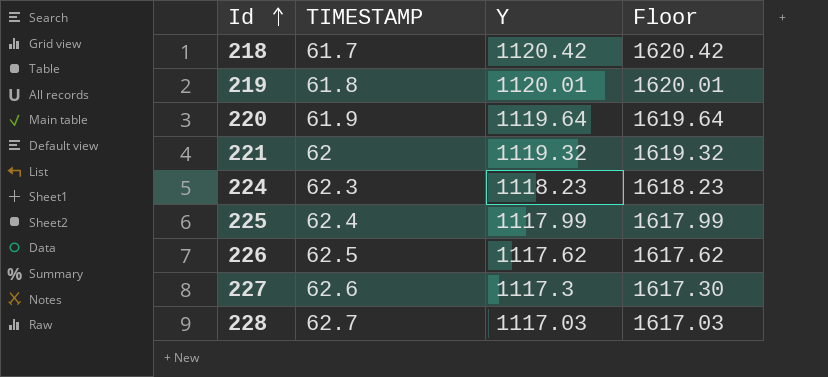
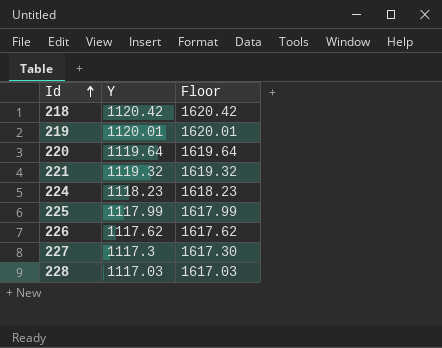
column TIMESTAMP | position: 2 -> none

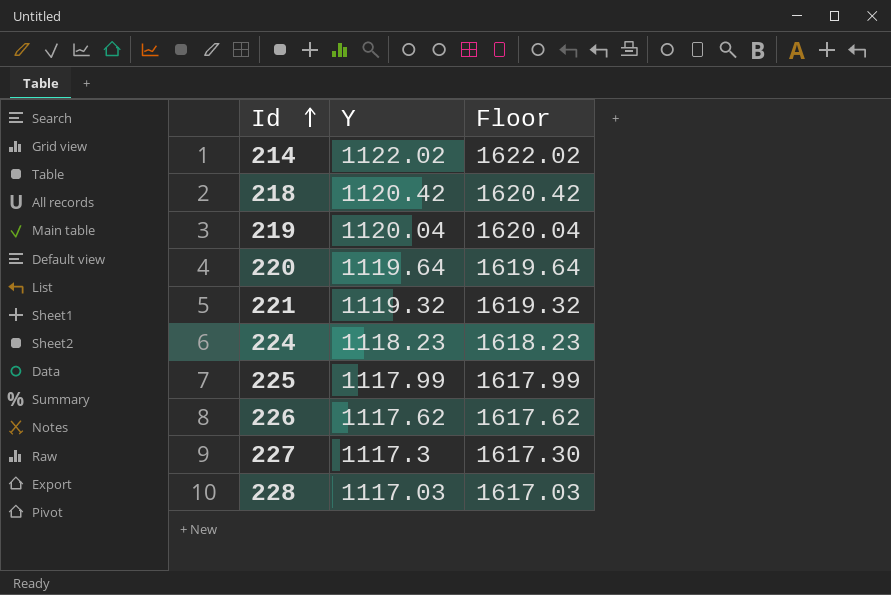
row 214: none -> 1122.02 | 1622.02
219 | Y: 1120.01 -> 1120.04
219 | Floor: 1620.01 -> 1620.04

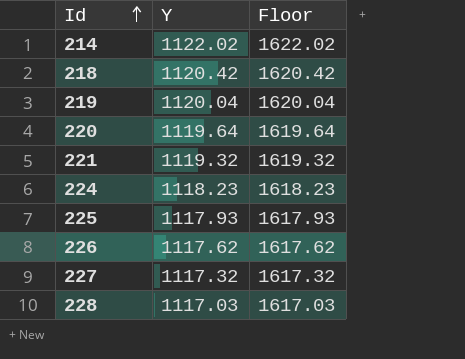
225 | Y: 1117.99 -> 1117.93
225 | Floor: 1617.99 -> 1617.93
227 | Y: 1117.3 -> 1117.32
227 | Floor: 1617.30 -> 1617.32

